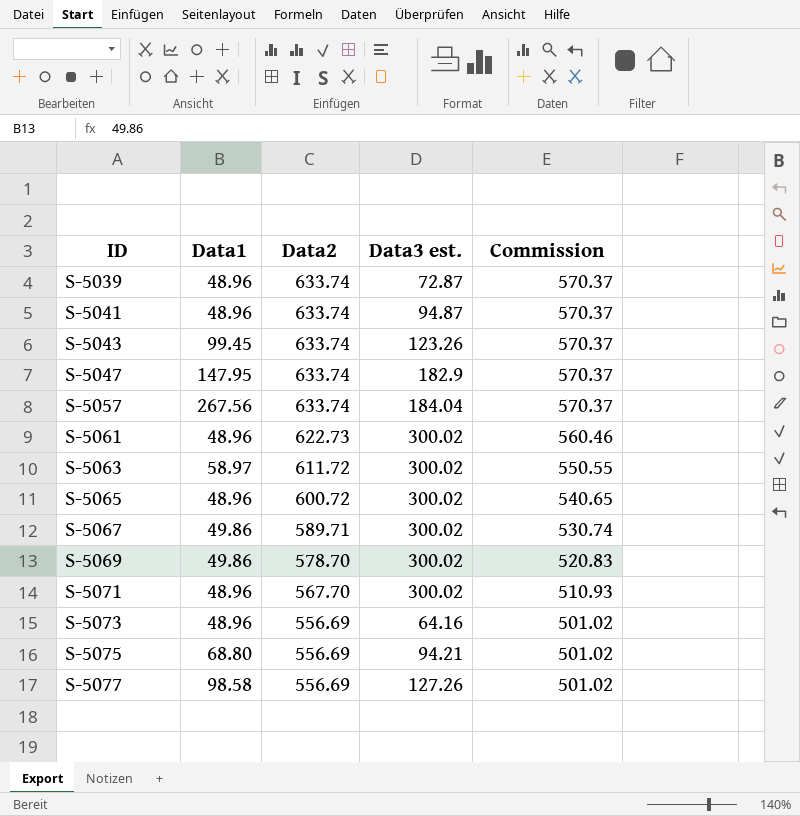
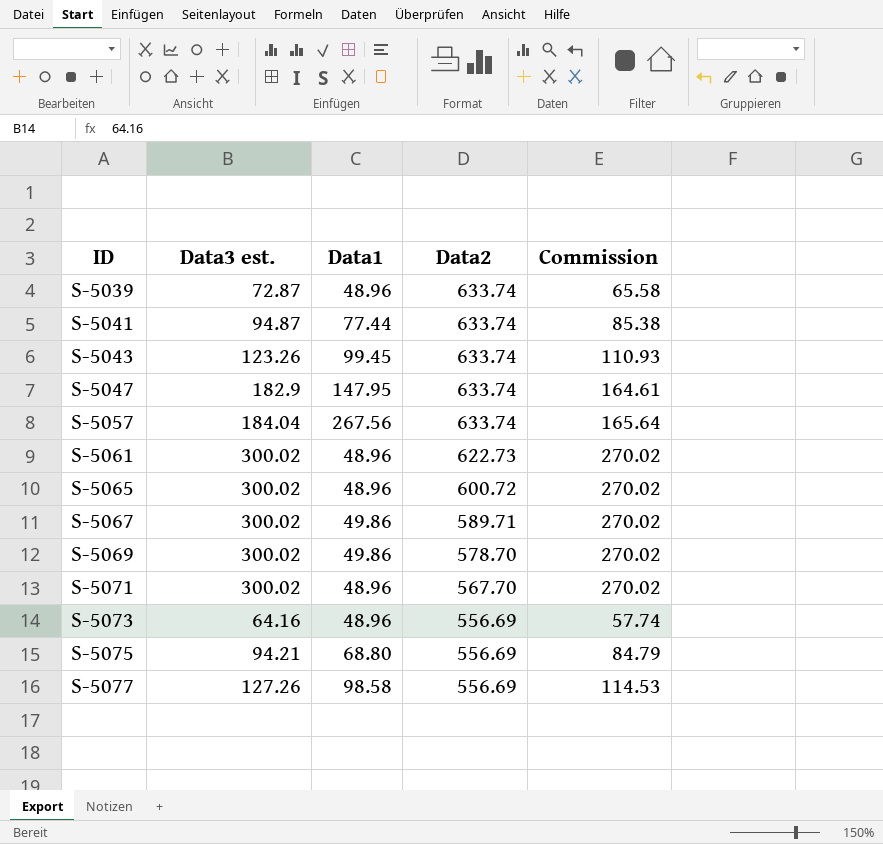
column Data3 est. | position: 4 -> 2
column Commission | formula: [Data2] * 0.9 -> [Data3 est.] * 0.9
row S-5063: 58.97 | 611.72 | 300.02 | 550.55 -> none
S-5041 | Data1: 48.96 -> 77.44

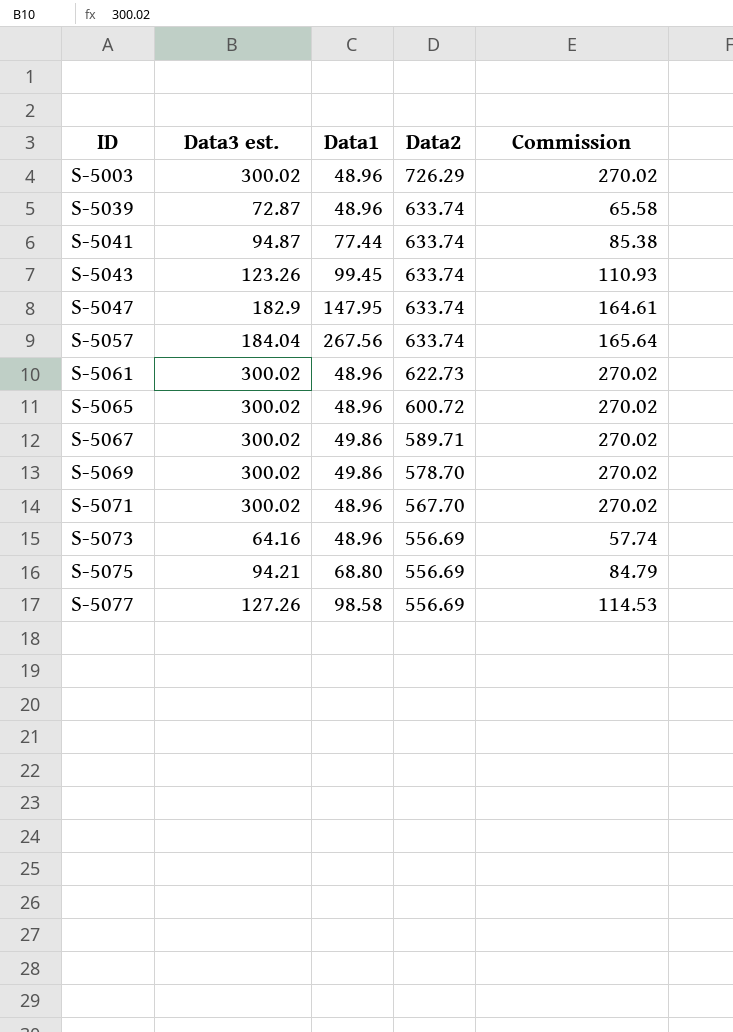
row S-5003: none -> 300.02 | 48.96 | 726.29 | 270.02

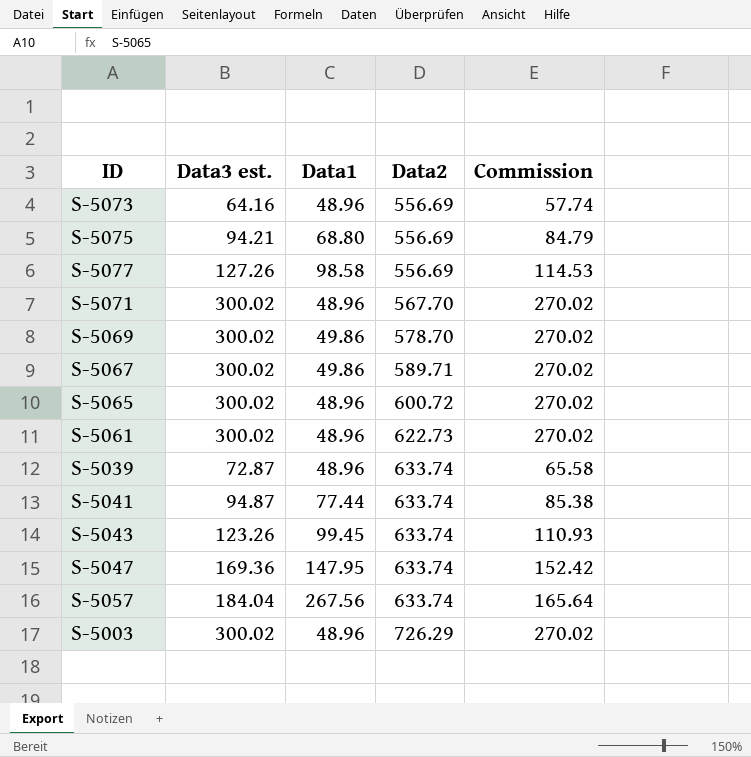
row order: ID ascending -> Data2 ascending
S-5047 | Data3 est.: 182.9 -> 169.36
S-5047 | Commission: 164.61 -> 152.42

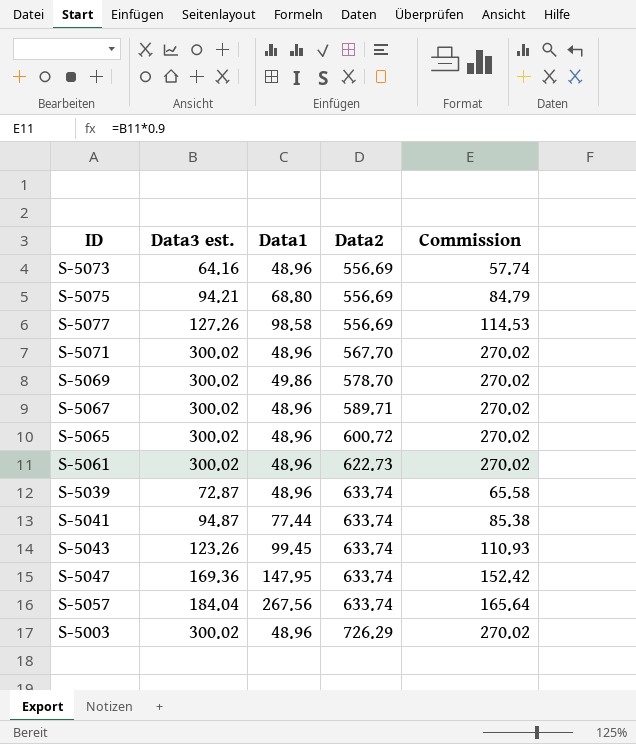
S-5067 | Data1: 49.86 -> 48.96

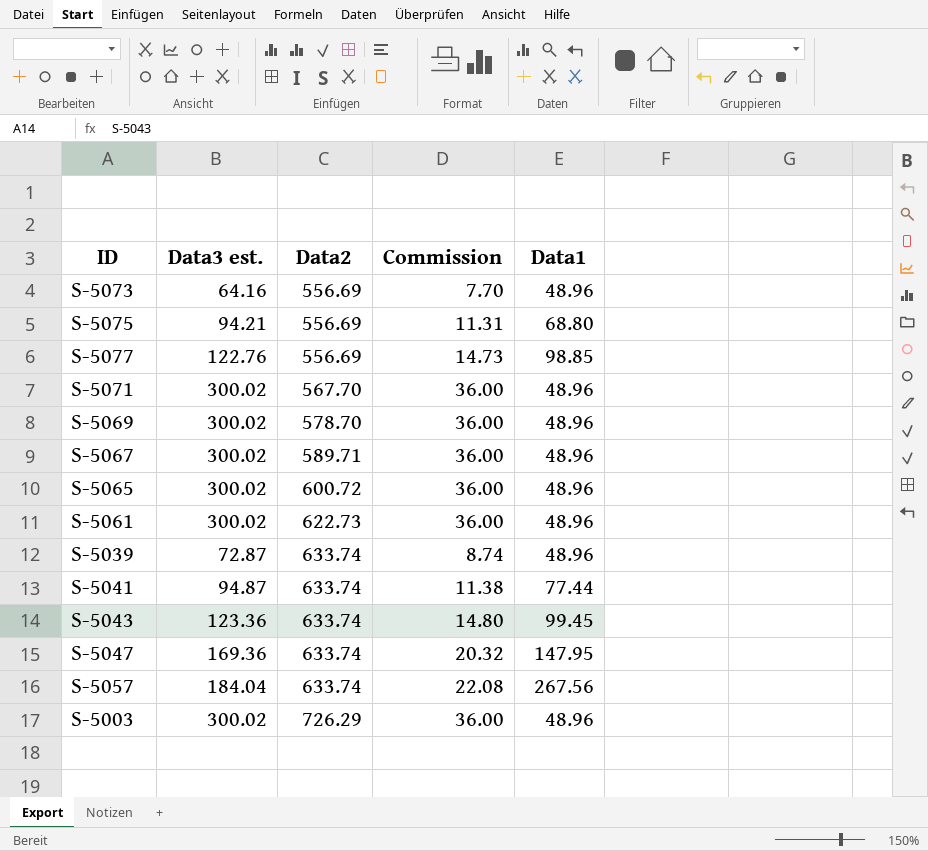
column Commission | formula: [Data3 est.] * 0.9 -> [Data3 est.] * 0.12
column Data1 | position: 3 -> 5
S-5077 | Data3 est.: 127.26 -> 122.76
S-5077 | Data1: 98.58 -> 98.85
S-5069 | Data1: 49.86 -> 48.96
S-5043 | Data3 est.: 123.26 -> 123.36

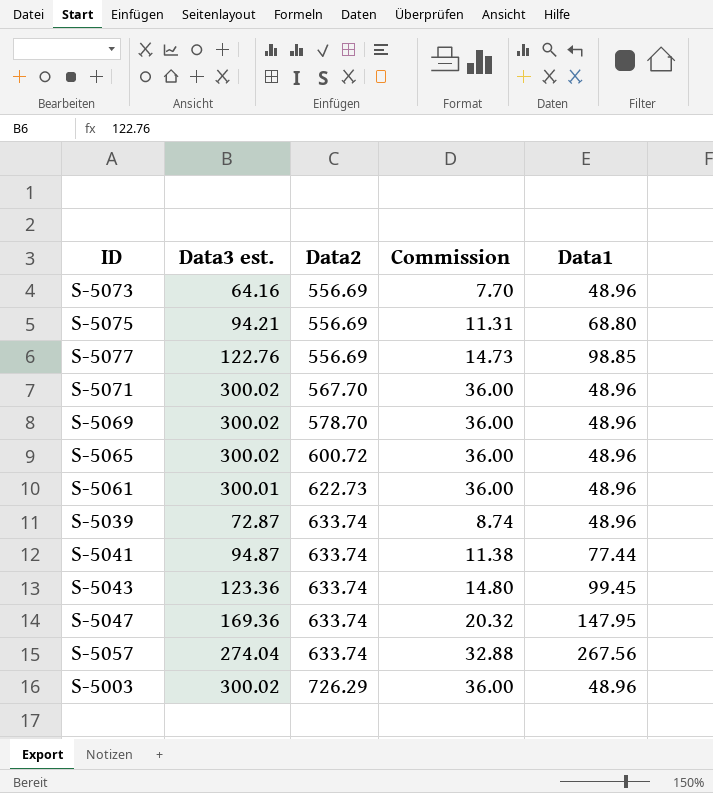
row S-5067: 300.02 | 589.71 | 36.00 | 48.96 -> none
S-5061 | Data3 est.: 300.02 -> 300.01
S-5057 | Data3 est.: 184.04 -> 274.04
S-5057 | Commission: 22.08 -> 32.88

